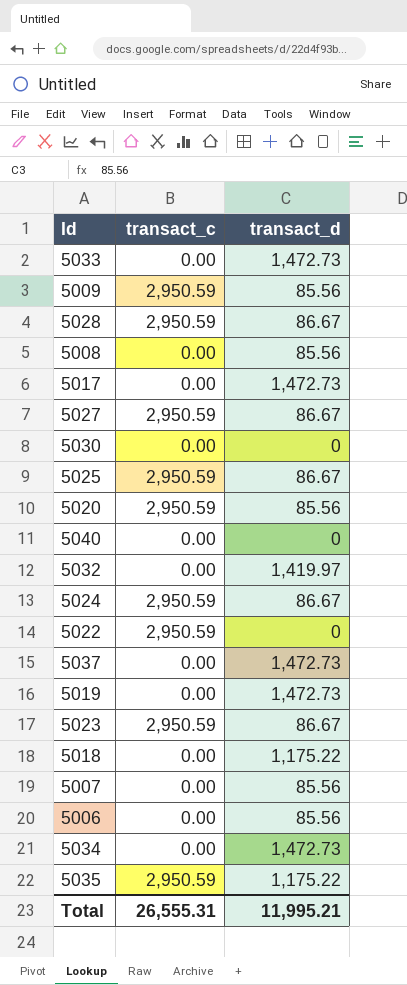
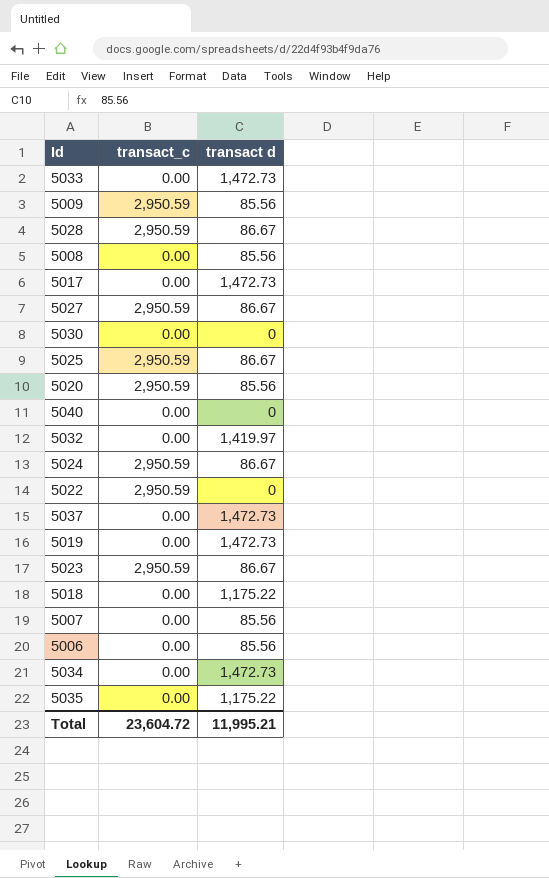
column name: transact_d -> transact d
5035 | transact_c: 2,950.59 -> 0.00
Total | transact_c: 26,555.31 -> 23,604.72

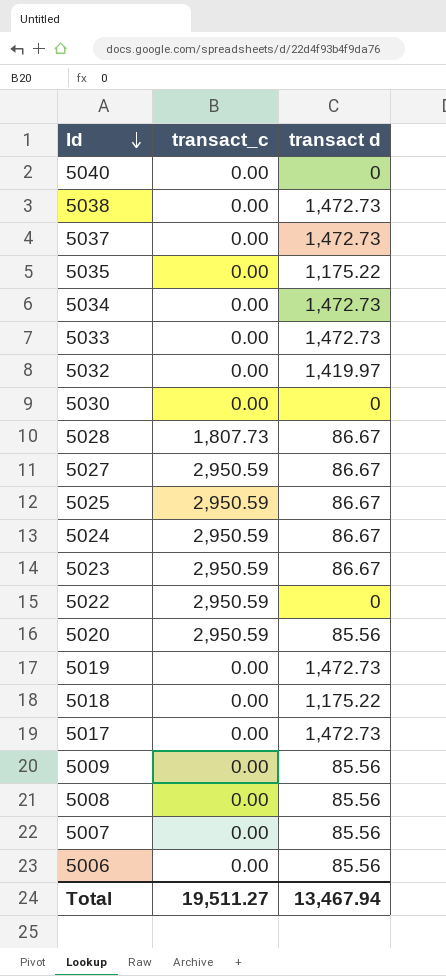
row order: none -> Id descending
row 5038: none -> 0.00 | 1,472.73
5028 | transact_c: 2,950.59 -> 1,807.73
5009 | transact_c: 2,950.59 -> 0.00
Total | transact_c: 23,604.72 -> 19,511.27
Total | transact d: 11,995.21 -> 13,467.94

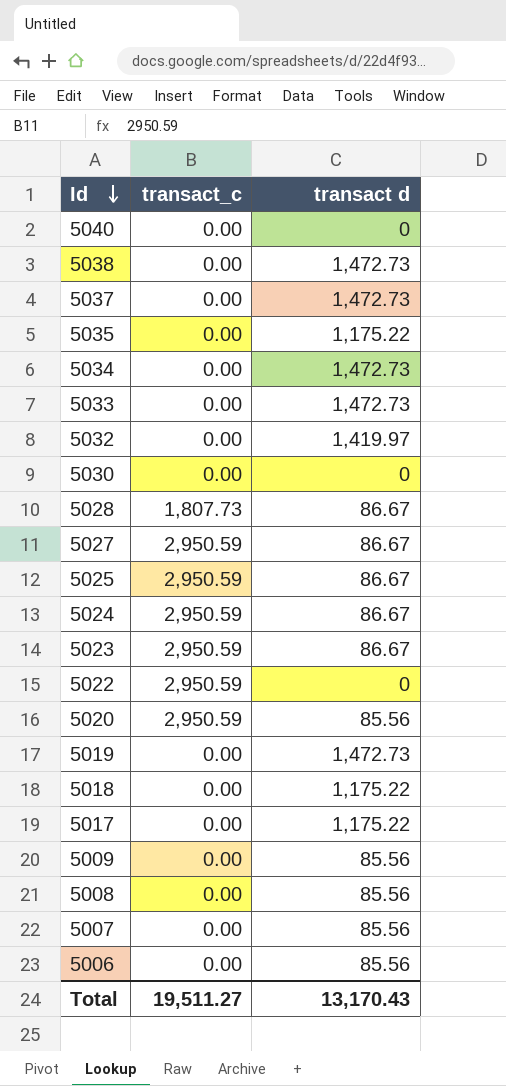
5017 | transact d: 1,472.73 -> 1,175.22
Total | transact d: 13,467.94 -> 13,170.43

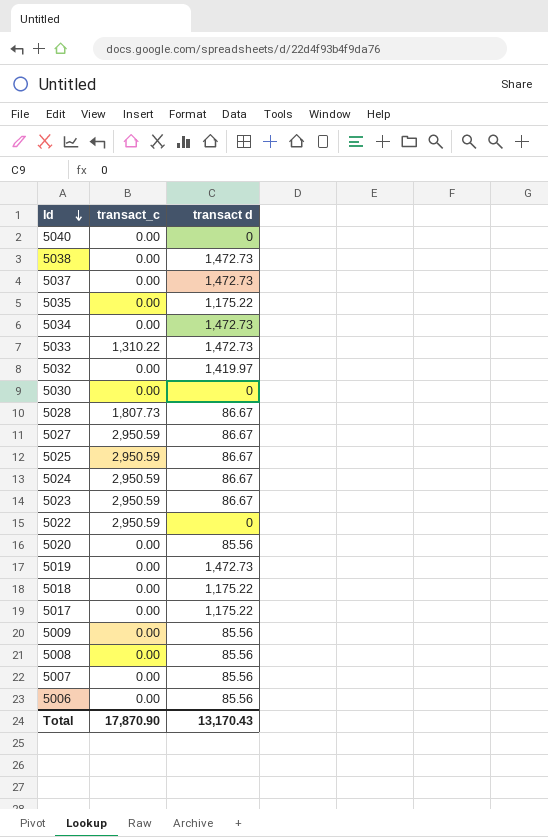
5033 | transact_c: 0.00 -> 1,310.22
5020 | transact_c: 2,950.59 -> 0.00
Total | transact_c: 19,511.27 -> 17,870.90

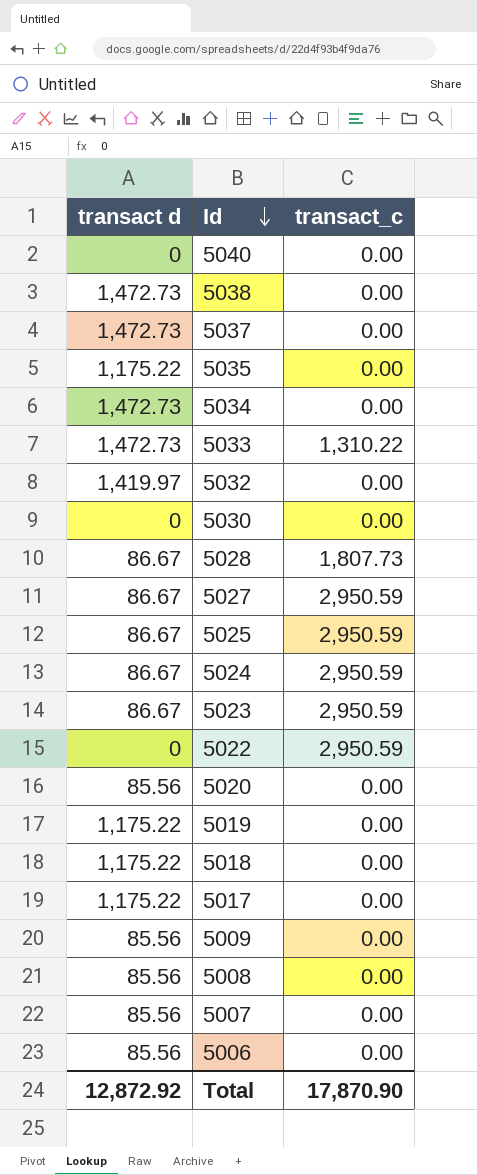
column transact d | position: 3 -> 1
5019 | transact d: 1,472.73 -> 1,175.22
Total | transact d: 13,170.43 -> 12,872.92

